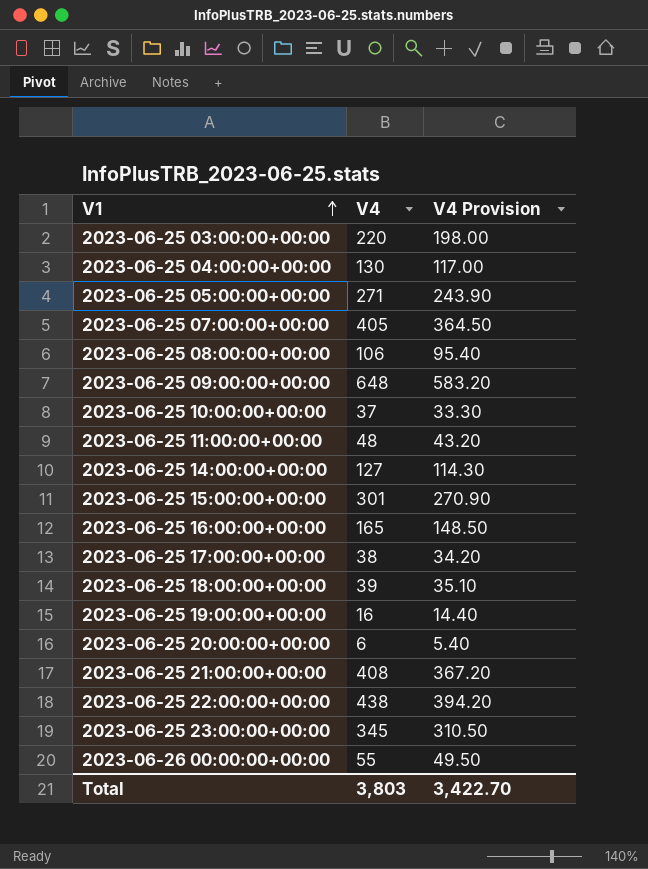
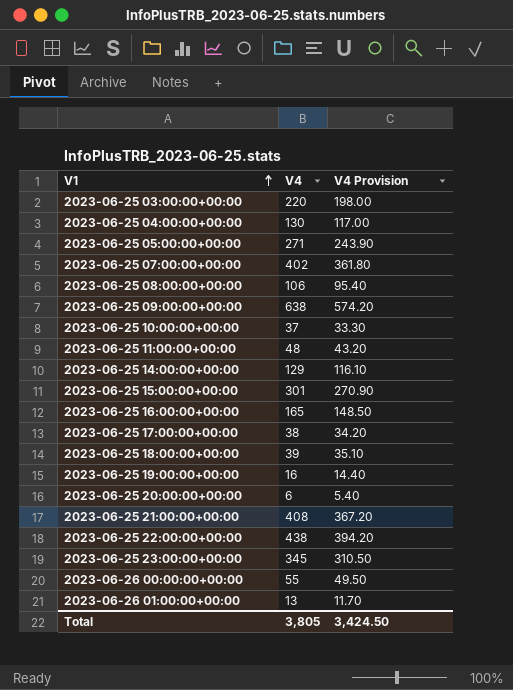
2023-06-25 07:00:00+00:00 | V4: 405 -> 402
2023-06-25 07:00:00+00:00 | V4 Provision: 364.50 -> 361.80
2023-06-25 09:00:00+00:00 | V4: 648 -> 638
2023-06-25 09:00:00+00:00 | V4 Provision: 583.20 -> 574.20
2023-06-25 14:00:00+00:00 | V4: 127 -> 129
2023-06-25 14:00:00+00:00 | V4 Provision: 114.30 -> 116.10
row 2023-06-26 01:00:00+00:00: none -> 13 | 11.70
Total | V4: 3,803 -> 3,805
Total | V4 Provision: 3,422.70 -> 3,424.50

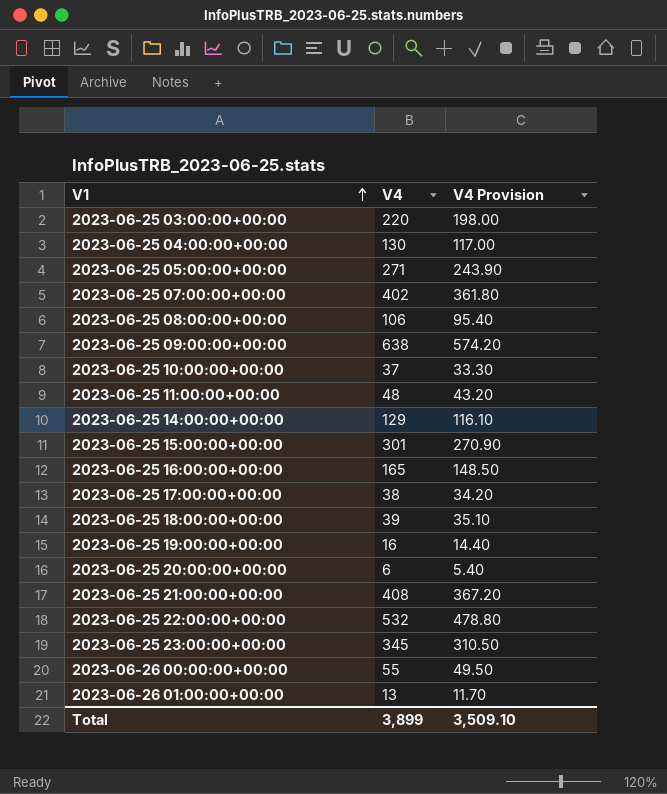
2023-06-25 22:00:00+00:00 | V4: 438 -> 532
2023-06-25 22:00:00+00:00 | V4 Provision: 394.20 -> 478.80
Total | V4: 3,805 -> 3,899
Total | V4 Provision: 3,424.50 -> 3,509.10

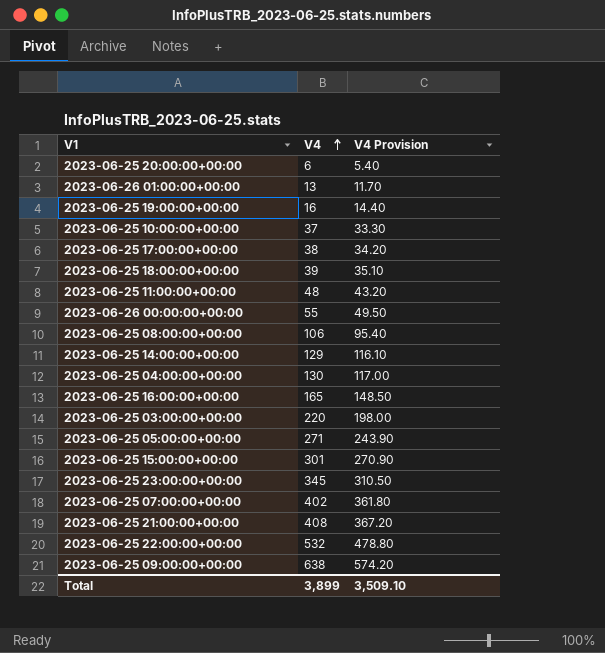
row order: V1 ascending -> V4 ascending

